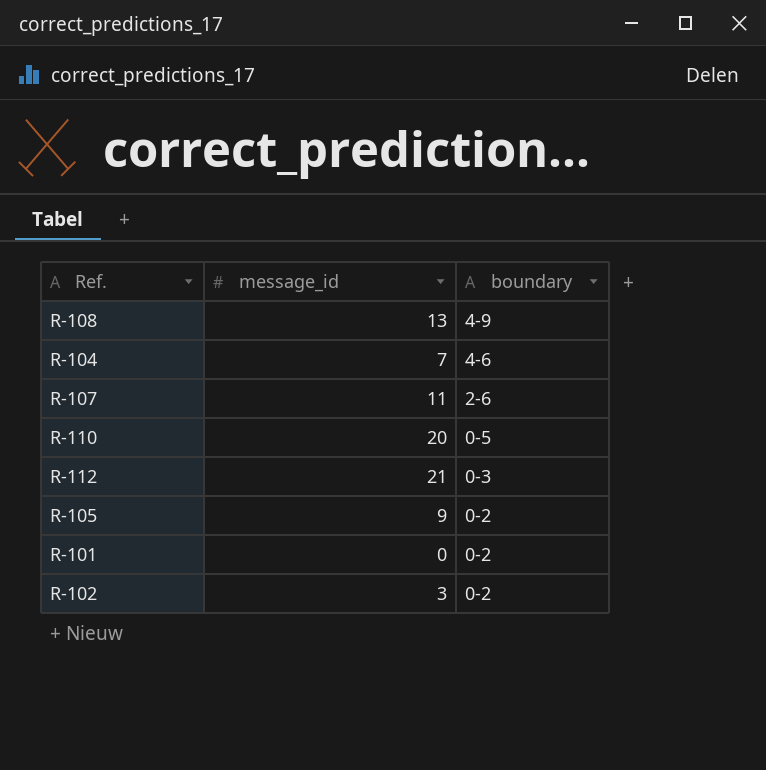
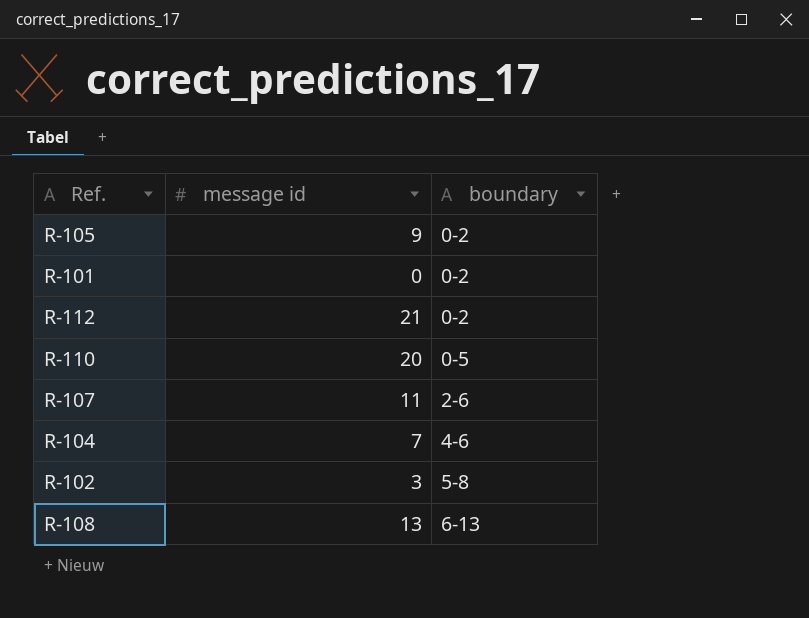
row order: boundary descending -> boundary ascending
column name: message_id -> message id
R-112 | boundary: 0-3 -> 0-2
R-102 | boundary: 0-2 -> 5-8
R-108 | boundary: 4-9 -> 6-13

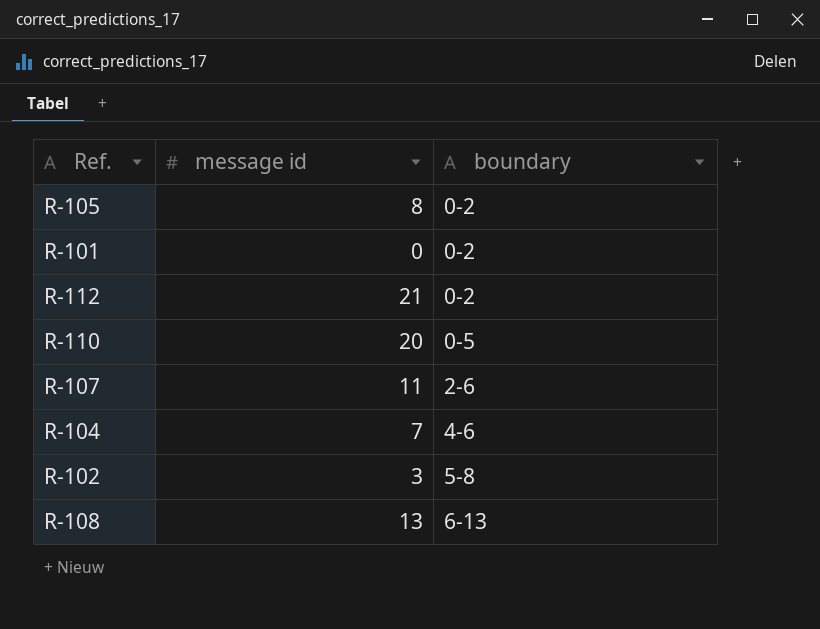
R-105 | message id: 9 -> 8

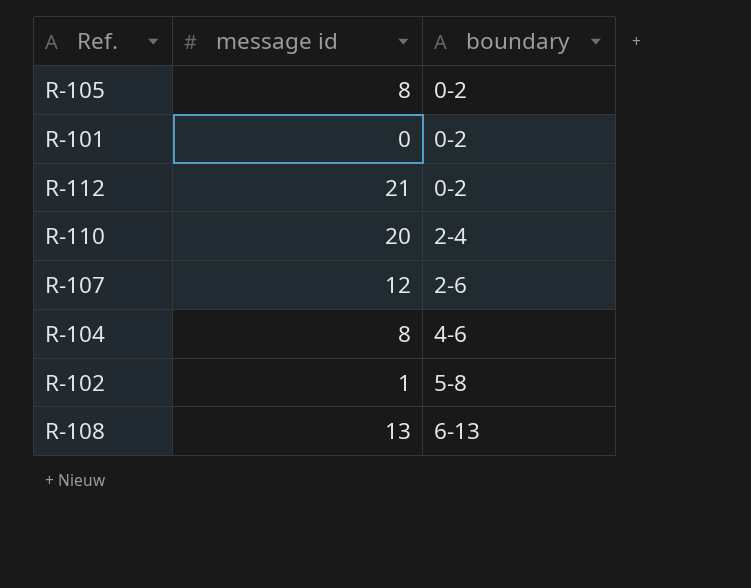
R-110 | boundary: 0-5 -> 2-4
R-107 | message id: 11 -> 12
R-104 | message id: 7 -> 8
R-102 | message id: 3 -> 1

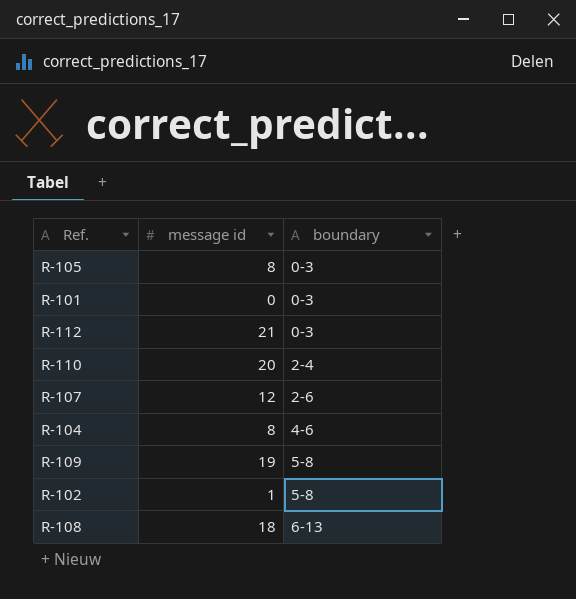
R-105 | boundary: 0-2 -> 0-3
R-101 | boundary: 0-2 -> 0-3
R-112 | boundary: 0-2 -> 0-3
row R-109: none -> 19 | 5-8
R-108 | message id: 13 -> 18

